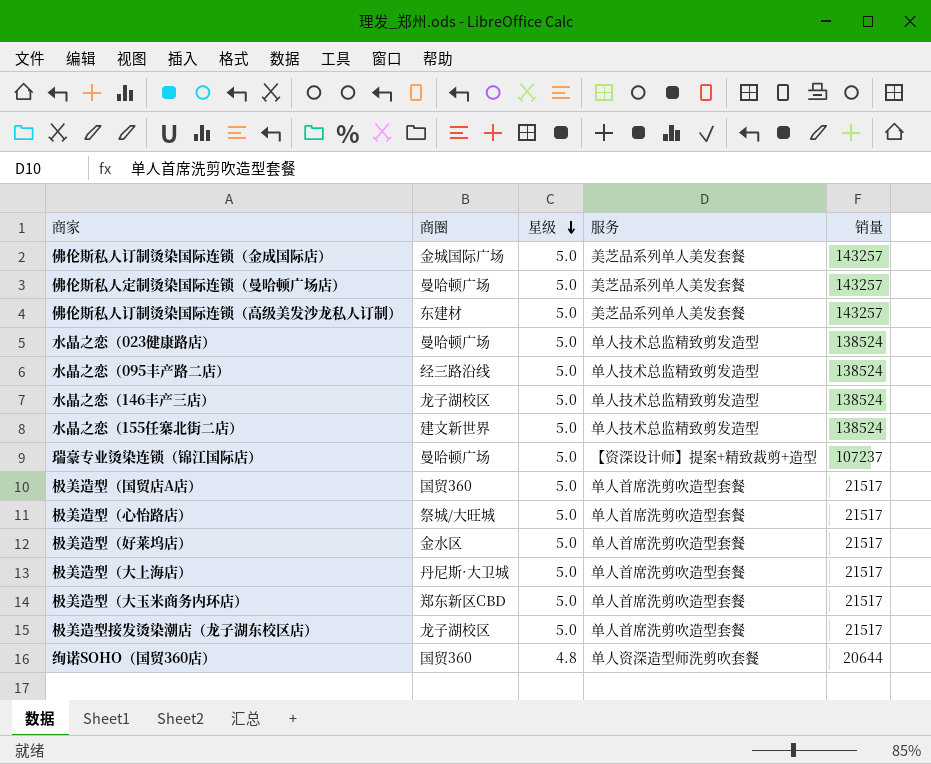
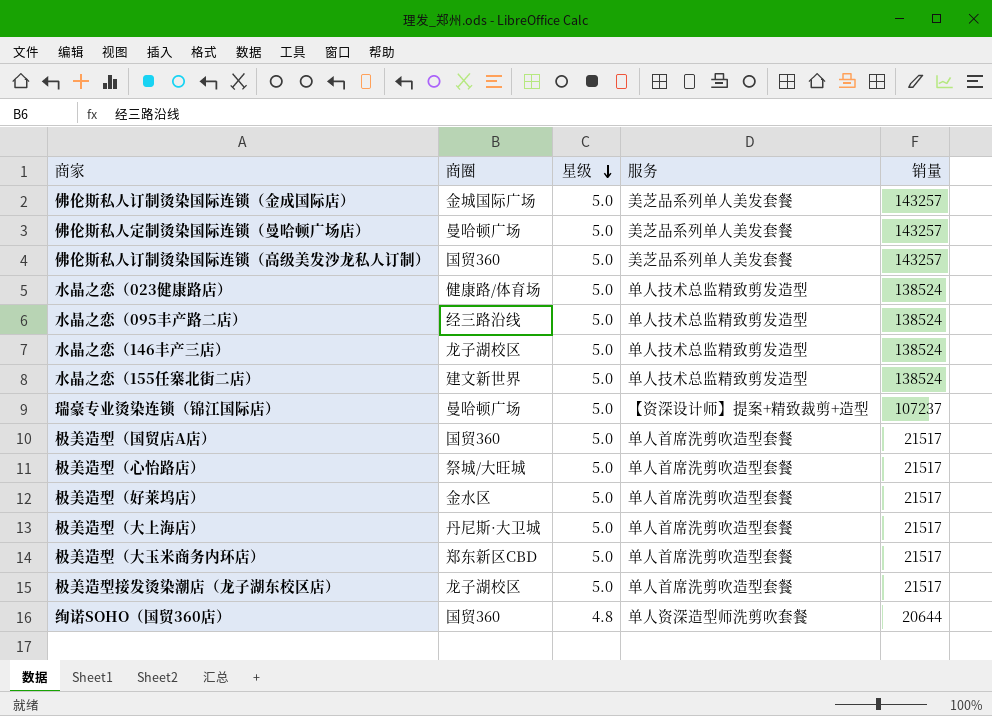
佛伦斯私人订制烫染国际连锁（高级美发沙龙私人订制） | 商圈: 东建材 -> 国贸360
水晶之恋（023健康路店） | 商圈: 曼哈顿广场 -> 健康路/体育场

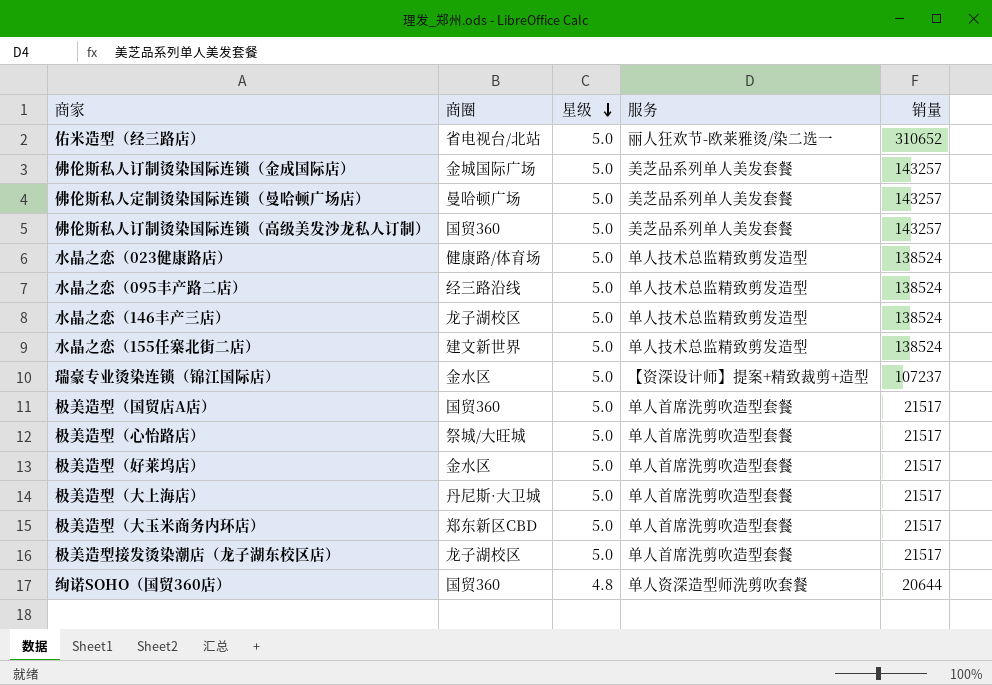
row 佑米造型（经三路店）: none -> 省电视台/北站 | 5.0 | 丽人狂欢节-欧莱雅烫/染二选一 | 310652
瑞豪专业烫染连锁（锦江国际店） | 商圈: 曼哈顿广场 -> 金水区

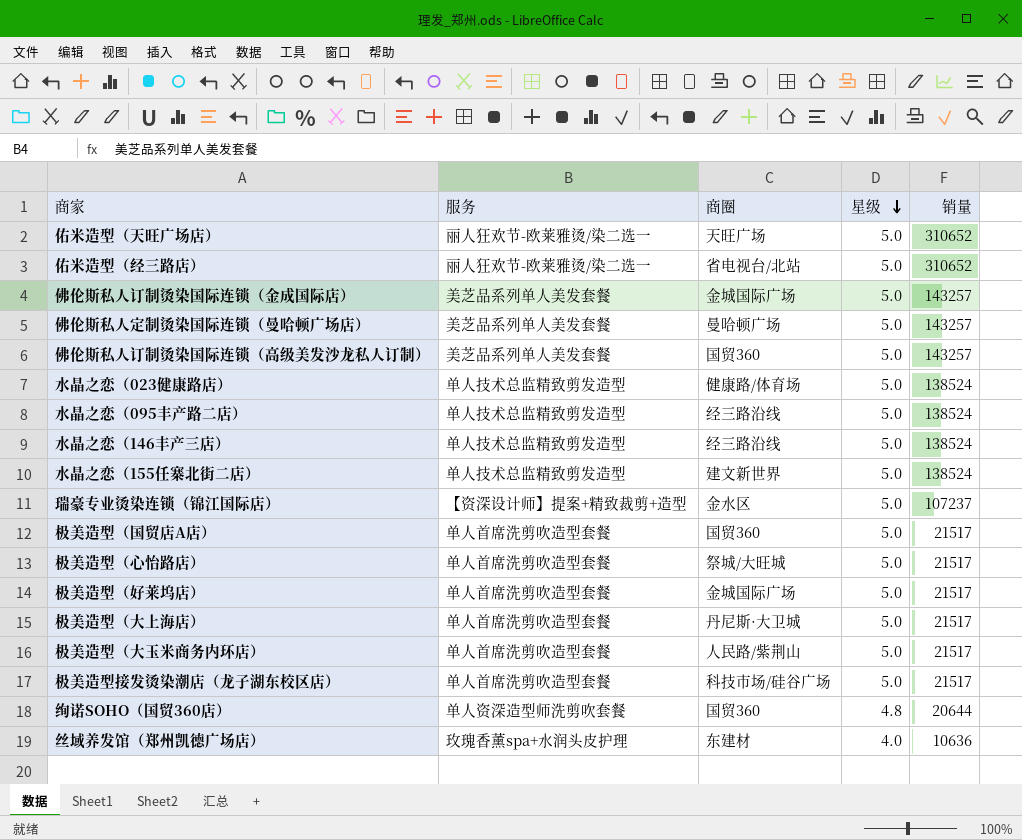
column 服务 | position: 4 -> 2
row 佑米造型（天旺广场店）: none -> 丽人狂欢节-欧莱雅烫/染二选一 | 天旺广场 | 5.0 | 310652
水晶之恋（146丰产三店） | 商圈: 龙子湖校区 -> 经三路沿线
极美造型（好莱坞店） | 商圈: 金水区 -> 金城国际广场
极美造型（大玉米商务内环店） | 商圈: 郑东新区CBD -> 人民路/紫荆山
极美造型接发烫染潮店（龙子湖东校区店） | 商圈: 龙子湖校区 -> 科技市场/硅谷广场
row 丝域养发馆（郑州凯德广场店）: none -> 玫瑰香薰spa+水润头皮护理 | 东建材 | 4.0 | 10636

